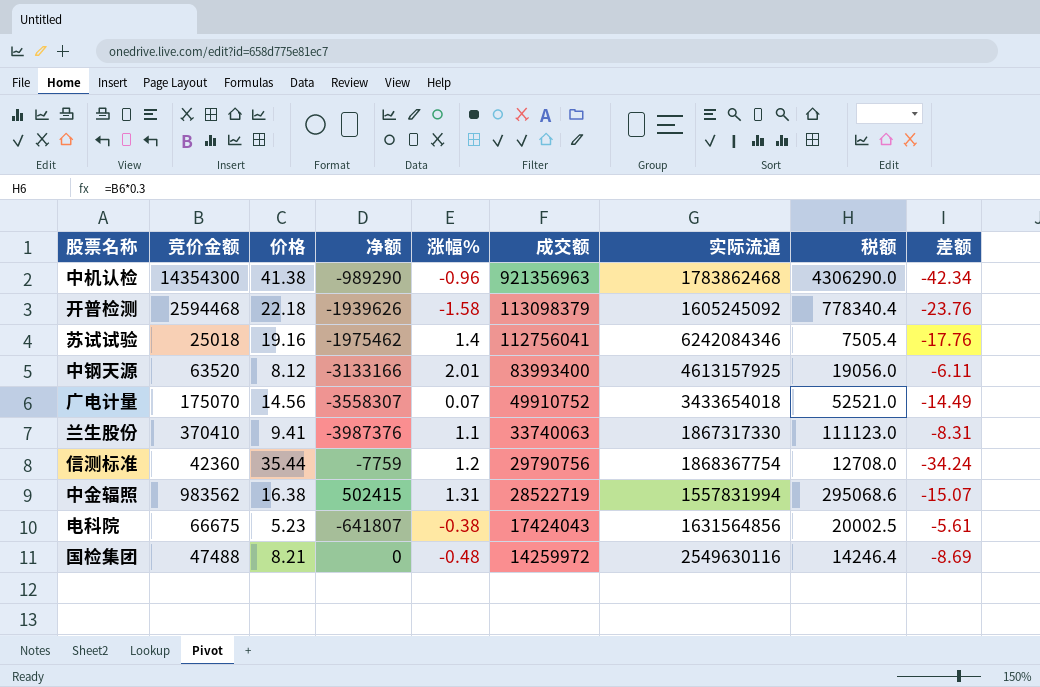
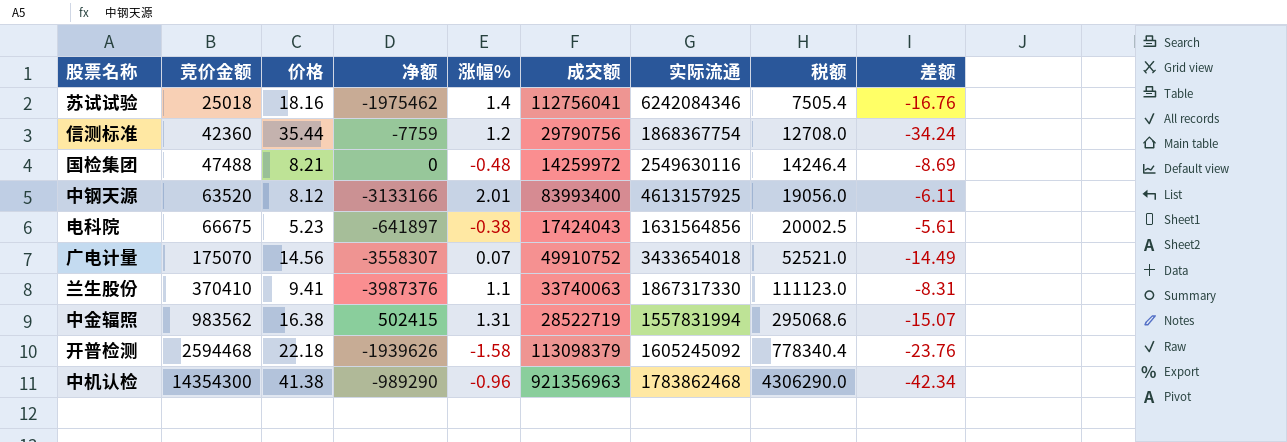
row order: 成交额 descending -> 竞价金额 ascending
苏试试验 | 价格: 19.16 -> 18.16
苏试试验 | 差额: -17.76 -> -16.76
电科院 | 净额: -641807 -> -641897

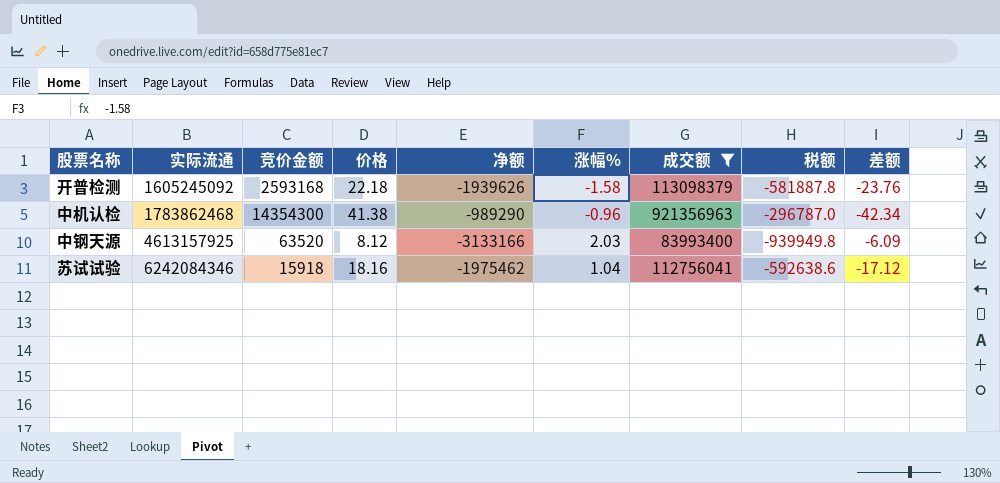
filter: none -> 成交额 >= 83993400
row order: 竞价金额 ascending -> 实际流通 ascending
column 实际流通 | position: 7 -> 2
column 税额 | formula: [竞价金额] * 0.3 -> [净额] * 0.3
开普检测 | 竞价金额: 2594468 -> 2593168
中钢天源 | 涨幅%: 2.01 -> 2.03
中钢天源 | 差额: -6.11 -> -6.09
苏试试验 | 竞价金额: 25018 -> 15918
苏试试验 | 涨幅%: 1.4 -> 1.04
苏试试验 | 差额: -16.76 -> -17.12

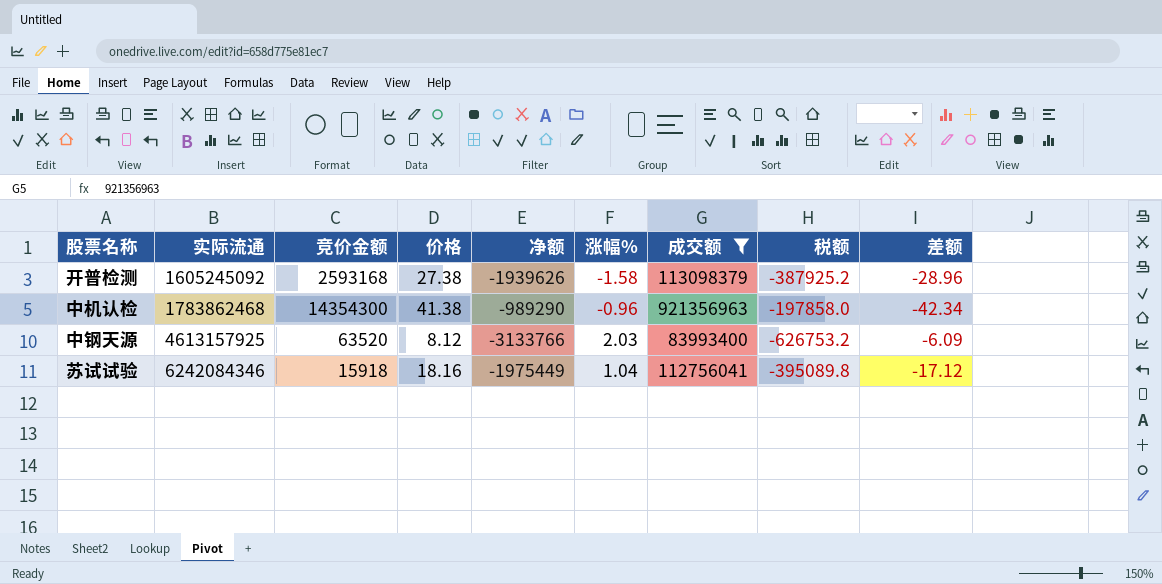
column 税额 | formula: [净额] * 0.3 -> [净额] * 0.2
开普检测 | 价格: 22.18 -> 27.38
开普检测 | 差额: -23.76 -> -28.96
中钢天源 | 净额: -3133166 -> -3133766
苏试试验 | 净额: -1975462 -> -1975449

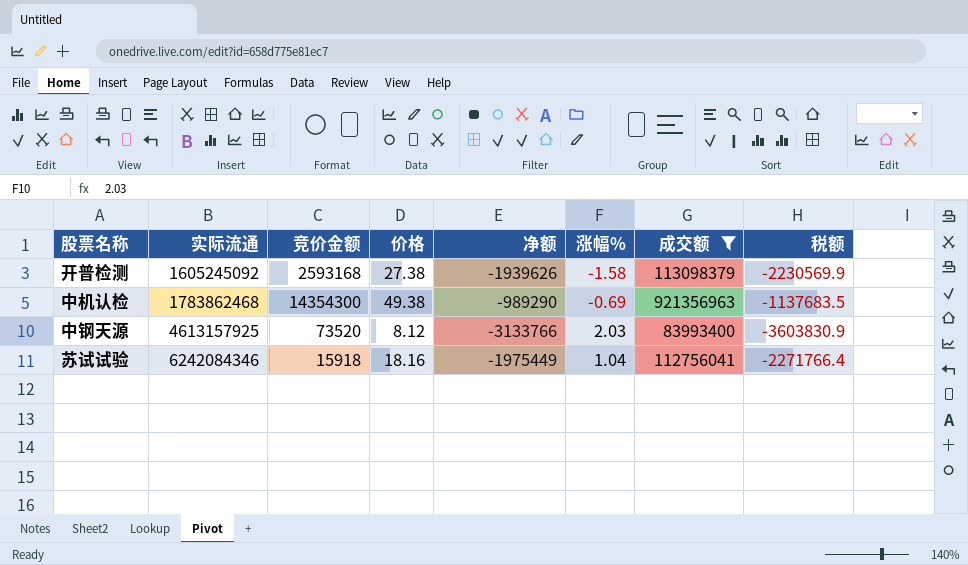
column 差额 | formula: [涨幅%] - [价格] -> none
column 税额 | formula: [净额] * 0.2 -> [净额] * 1.15
中机认检 | 价格: 41.38 -> 49.38
中机认检 | 涨幅%: -0.96 -> -0.69
中钢天源 | 竞价金额: 63520 -> 73520

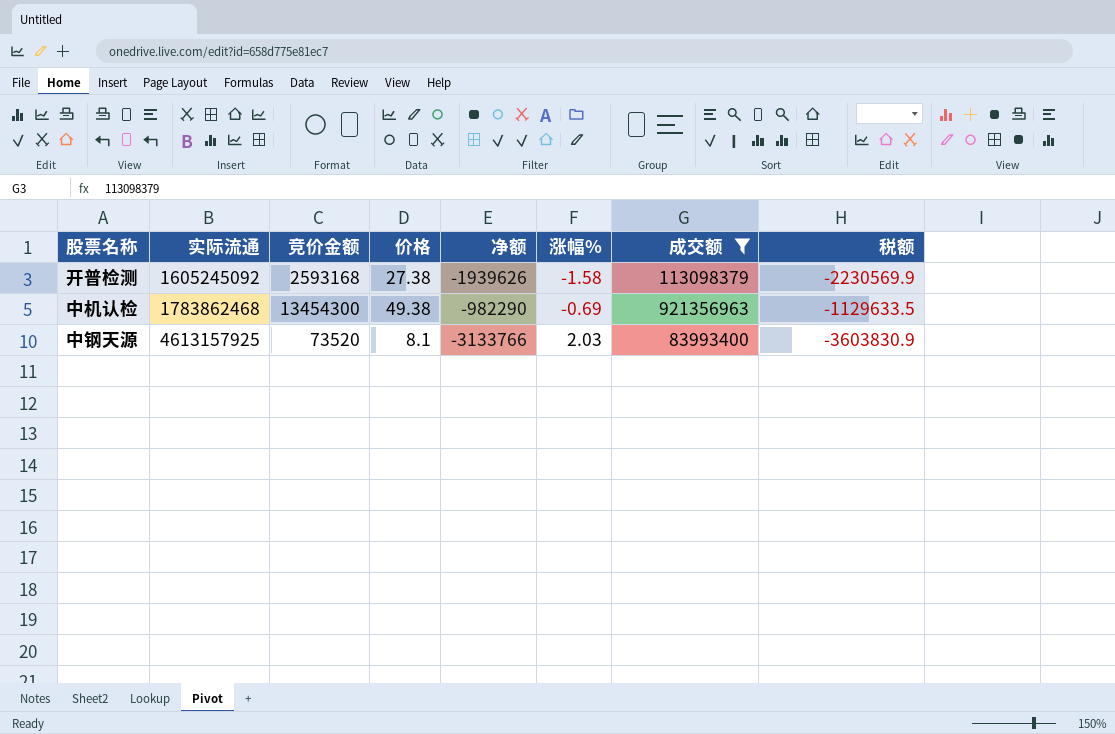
row 苏试试验: 6242084346 | 15918 | 18.16 | -1975449 | 1.04 | 112756041 | -2271766.4 -> none
中机认检 | 竞价金额: 14354300 -> 13454300
中机认检 | 净额: -989290 -> -982290
中机认检 | 税额: -1137683.5 -> -1129633.5
中钢天源 | 价格: 8.12 -> 8.1

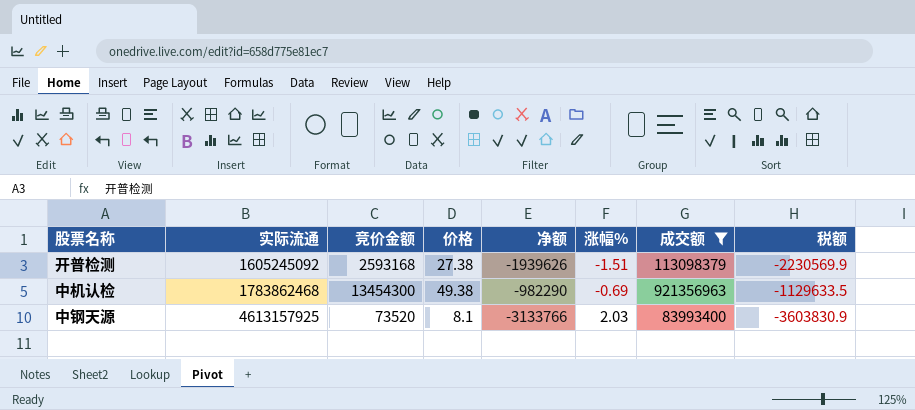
开普检测 | 涨幅%: -1.58 -> -1.51

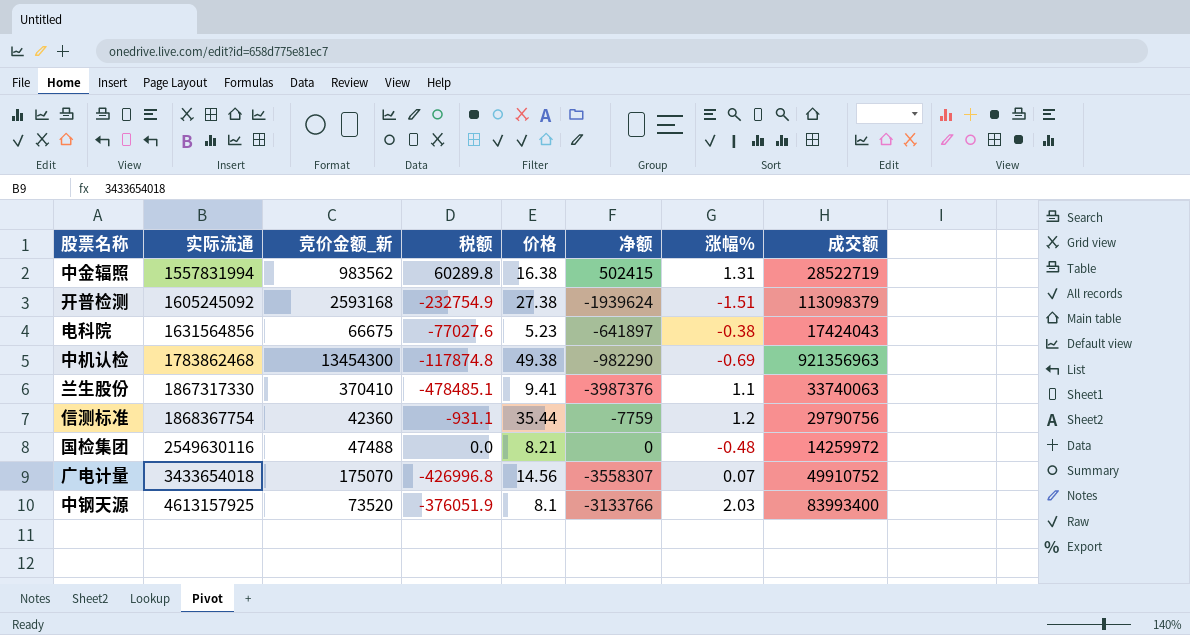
filter: 成交额 >= 83993400 -> none
column name: 竞价金额 -> 竞价金额_新
column 税额 | formula: [净额] * 1.15 -> [净额] * 0.12
column 税额 | position: 8 -> 4
开普检测 | 净额: -1939626 -> -1939624

